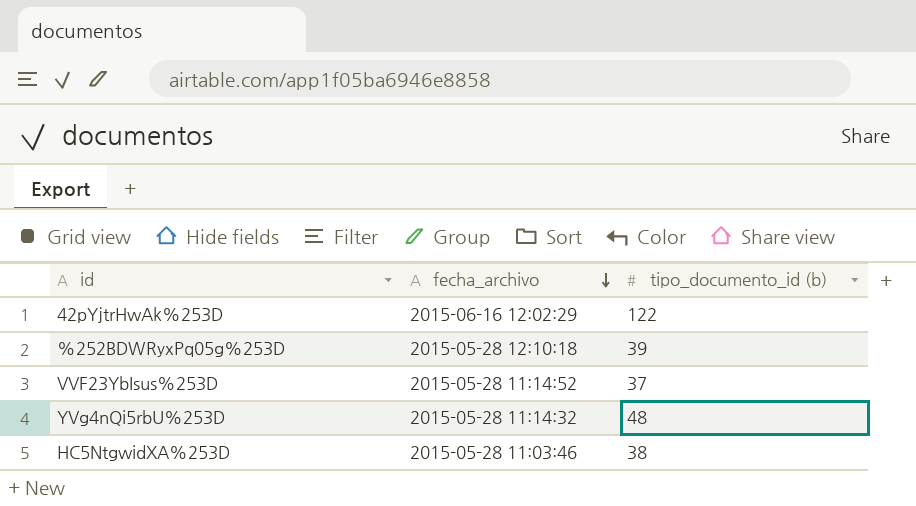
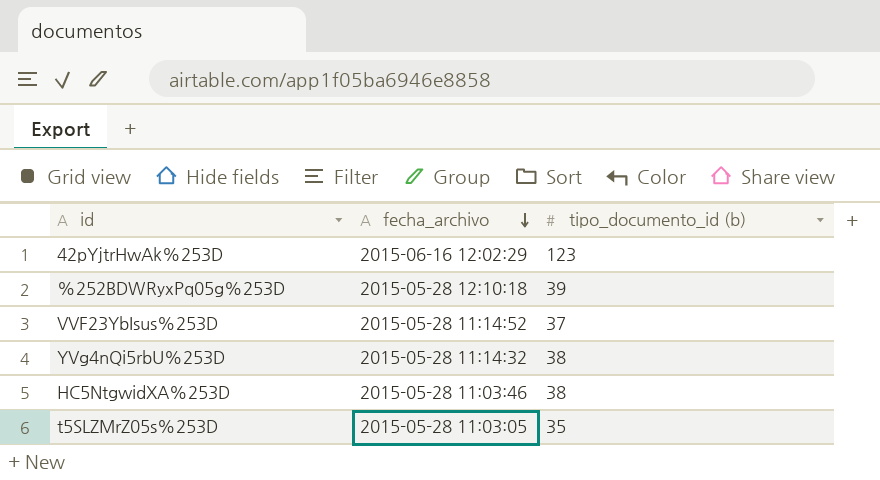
42pYjtrHwAk%253D | tipo_documento_id (b): 122 -> 123
YVg4nQi5rbU%253D | tipo_documento_id (b): 48 -> 38
row t5SLZMrZ05s%253D: none -> 2015-05-28 11:03:05 | 35

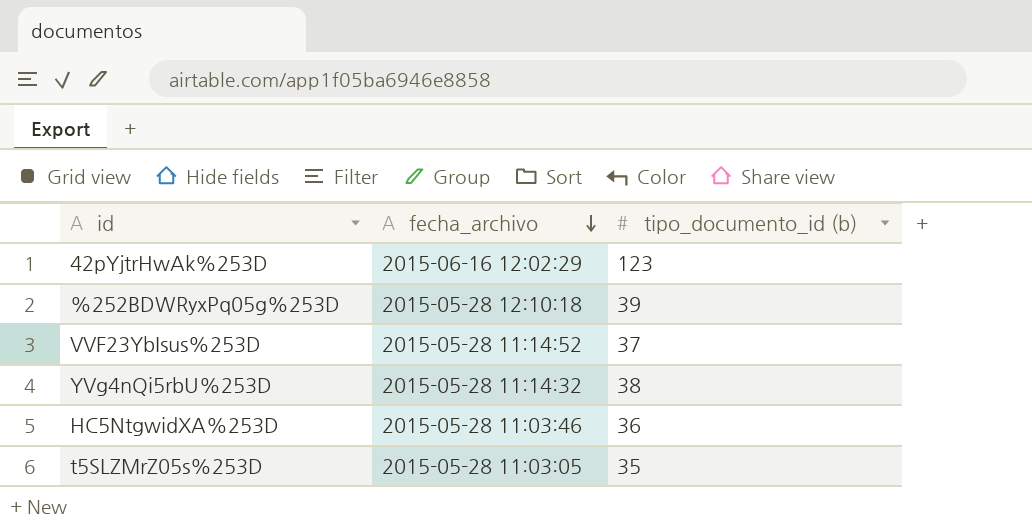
HC5NtgwidXA%253D | tipo_documento_id (b): 38 -> 36

